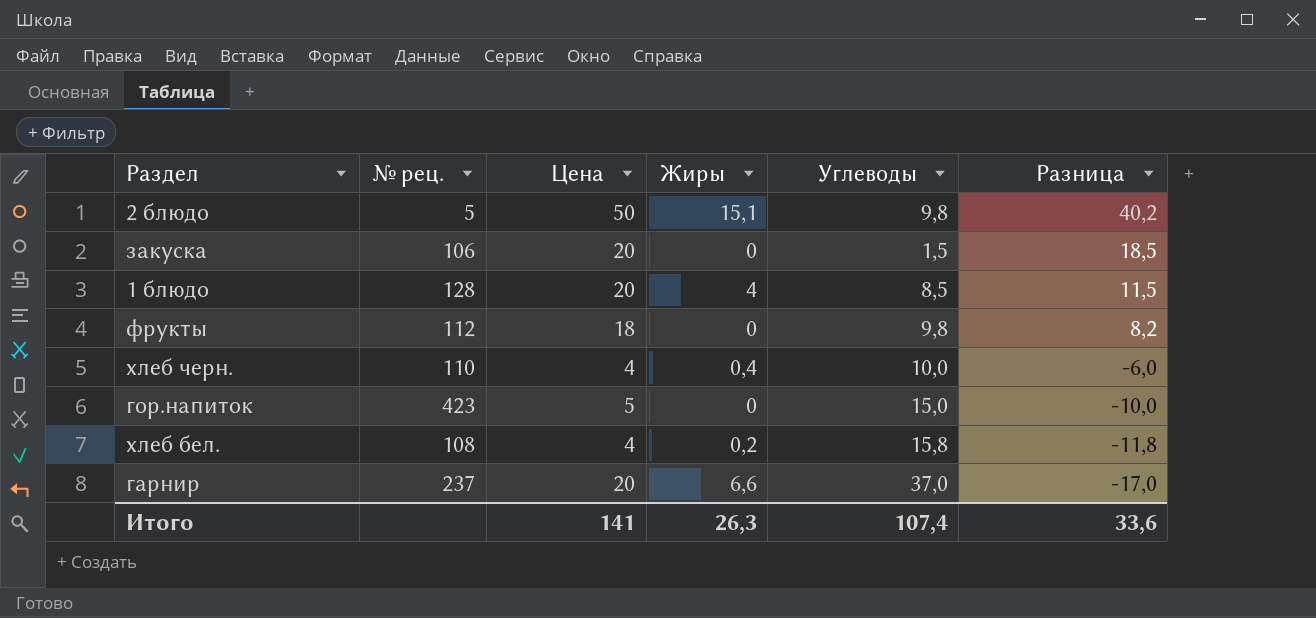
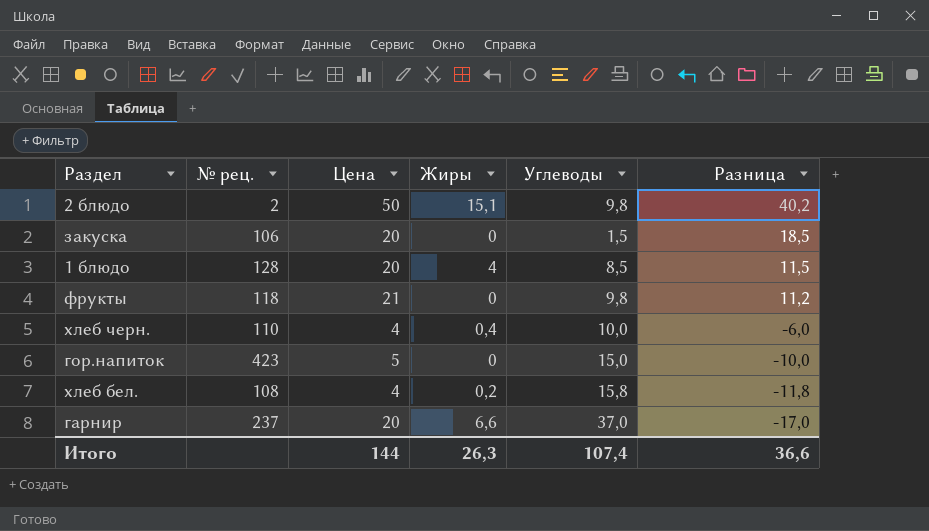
2 блюдо | № рец.: 5 -> 2
фрукты | № рец.: 112 -> 118
фрукты | Цена: 18 -> 21
фрукты | Разница: 8,2 -> 11,2
Итого | Цена: 141 -> 144
Итого | Разница: 33,6 -> 36,6

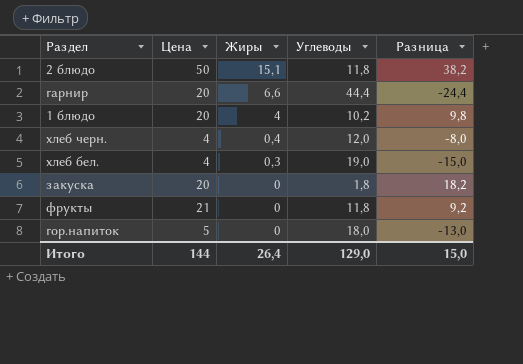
row order: Разница descending -> Жиры descending
column № рец. | position: 2 -> none
2 блюдо | Углеводы: 9,8 -> 11,8
2 блюдо | Разница: 40,2 -> 38,2
гарнир | Углеводы: 37,0 -> 44,4
гарнир | Разница: -17,0 -> -24,4
1 блюдо | Углеводы: 8,5 -> 10,2
1 блюдо | Разница: 11,5 -> 9,8
хлеб черн. | Углеводы: 10,0 -> 12,0
хлеб черн. | Разница: -6,0 -> -8,0
хлеб бел. | Жиры: 0,2 -> 0,3
хлеб бел. | Углеводы: 15,8 -> 19,0
хлеб бел. | Разница: -11,8 -> -15,0
закуска | Углеводы: 1,5 -> 1,8
закуска | Разница: 18,5 -> 18,2
фрукты | Углеводы: 9,8 -> 11,8
фрукты | Разница: 11,2 -> 9,2
гор.напиток | Углеводы: 15,0 -> 18,0
гор.напиток | Разница: -10,0 -> -13,0
Итого | Жиры: 26,3 -> 26,4
Итого | Углеводы: 107,4 -> 129,0
Итого | Разница: 36,6 -> 15,0

